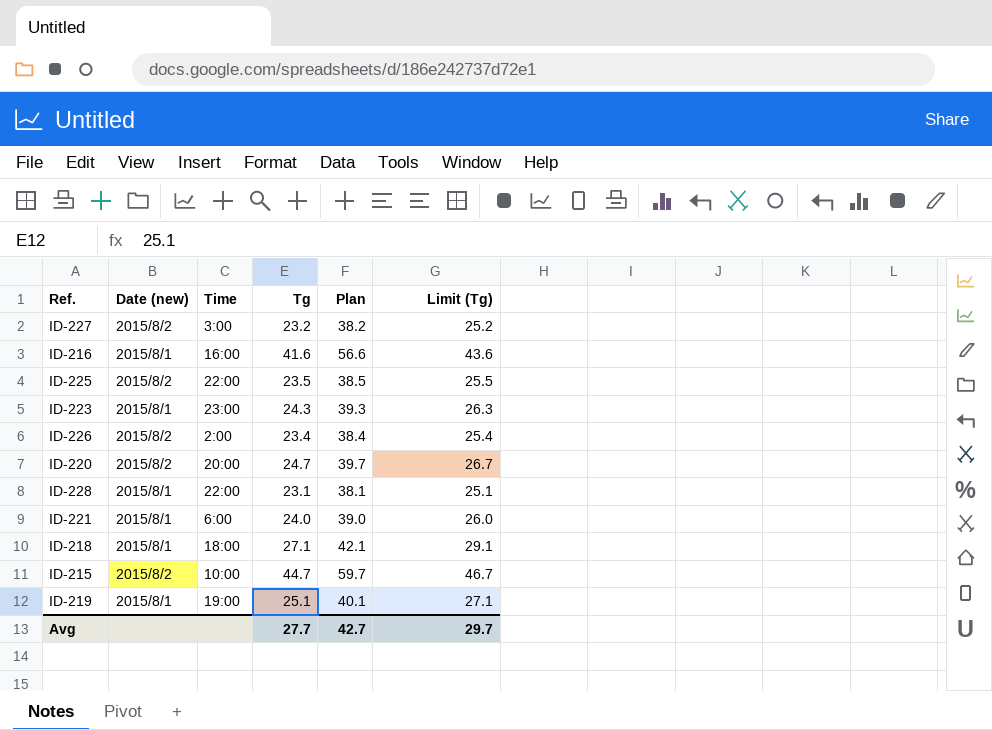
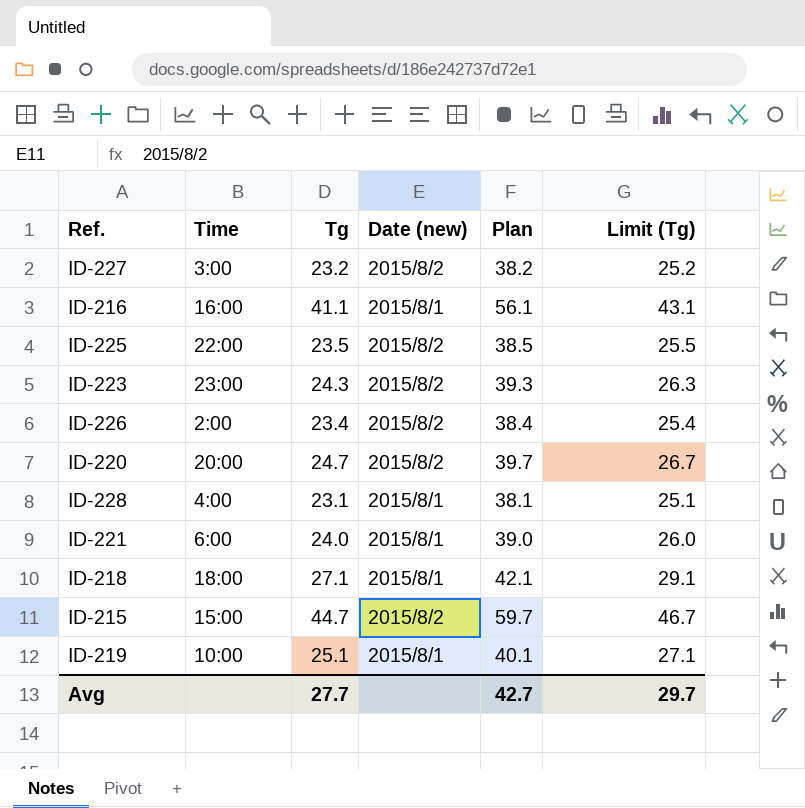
column Date (new) | position: 2 -> 4
ID-216 | Tg: 41.6 -> 41.1
ID-216 | Plan: 56.6 -> 56.1
ID-216 | Limit (Tg): 43.6 -> 43.1
ID-223 | Date (new): 2015/8/1 -> 2015/8/2
ID-228 | Time: 22:00 -> 4:00
ID-215 | Time: 10:00 -> 15:00
ID-219 | Time: 19:00 -> 10:00

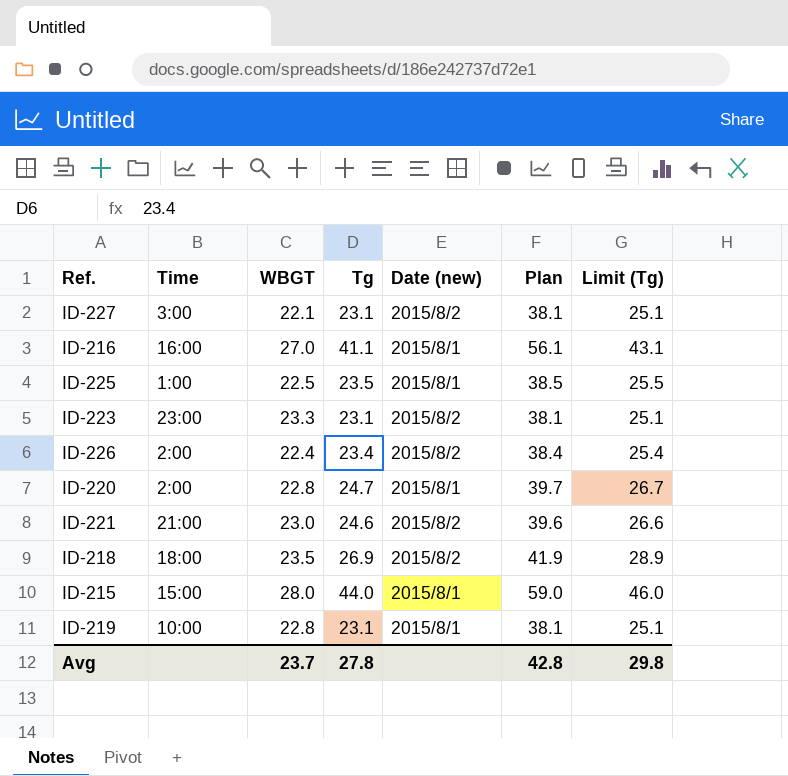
column WBGT | position: none -> 3
row ID-228: 4:00 | 23.1 | 2015/8/1 | 38.1 | 25.1 -> none
ID-227 | Tg: 23.2 -> 23.1
ID-227 | Plan: 38.2 -> 38.1
ID-227 | Limit (Tg): 25.2 -> 25.1
ID-225 | Time: 22:00 -> 1:00
ID-225 | Date (new): 2015/8/2 -> 2015/8/1
ID-223 | Tg: 24.3 -> 23.1
ID-223 | Plan: 39.3 -> 38.1
ID-223 | Limit (Tg): 26.3 -> 25.1
ID-220 | Time: 20:00 -> 2:00
ID-220 | Date (new): 2015/8/2 -> 2015/8/1
ID-221 | Time: 6:00 -> 21:00
ID-221 | Tg: 24.0 -> 24.6
ID-221 | Date (new): 2015/8/1 -> 2015/8/2
ID-221 | Plan: 39.0 -> 39.6
ID-221 | Limit (Tg): 26.0 -> 26.6
ID-218 | Tg: 27.1 -> 26.9
ID-218 | Date (new): 2015/8/1 -> 2015/8/2
ID-218 | Plan: 42.1 -> 41.9
ID-218 | Limit (Tg): 29.1 -> 28.9
ID-215 | Tg: 44.7 -> 44.0
ID-215 | Date (new): 2015/8/2 -> 2015/8/1
ID-215 | Plan: 59.7 -> 59.0
ID-215 | Limit (Tg): 46.7 -> 46.0
ID-219 | Tg: 25.1 -> 23.1
ID-219 | Plan: 40.1 -> 38.1
ID-219 | Limit (Tg): 27.1 -> 25.1
Avg | Tg: 27.7 -> 27.8
Avg | Plan: 42.7 -> 42.8
Avg | Limit (Tg): 29.7 -> 29.8

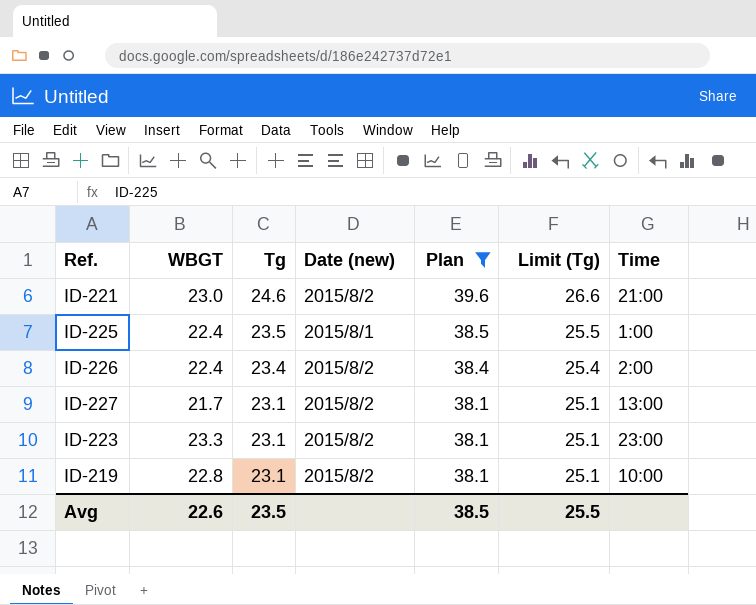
filter: none -> Plan <= 39.6
row order: none -> Tg descending
column Time | position: 2 -> 7
ID-225 | WBGT: 22.5 -> 22.4
ID-227 | WBGT: 22.1 -> 21.7
ID-227 | Time: 3:00 -> 13:00
ID-219 | Date (new): 2015/8/1 -> 2015/8/2
Avg | WBGT: 23.7 -> 22.6
Avg | Tg: 27.8 -> 23.5
Avg | Plan: 42.8 -> 38.5
Avg | Limit (Tg): 29.8 -> 25.5

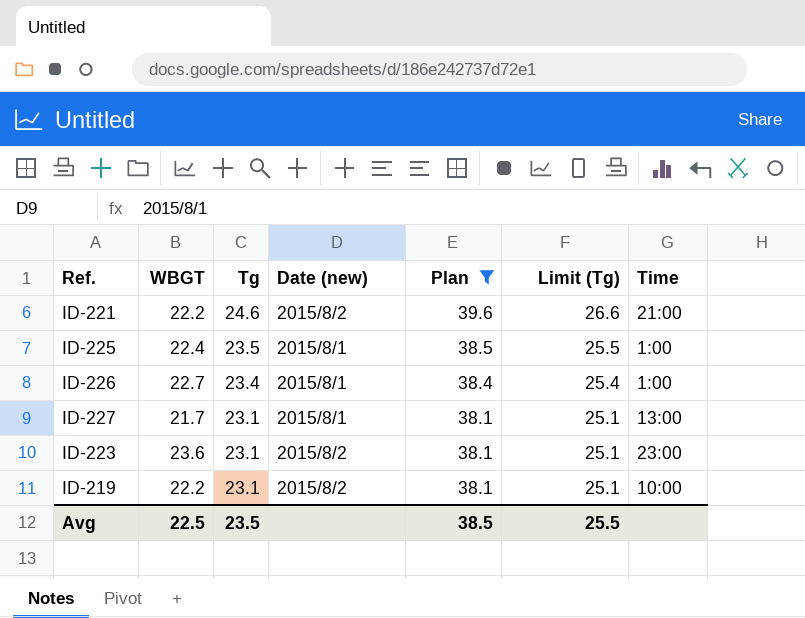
ID-221 | WBGT: 23.0 -> 22.2
ID-226 | WBGT: 22.4 -> 22.7
ID-226 | Date (new): 2015/8/2 -> 2015/8/1
ID-226 | Time: 2:00 -> 1:00
ID-227 | Date (new): 2015/8/2 -> 2015/8/1
ID-223 | WBGT: 23.3 -> 23.6
ID-219 | WBGT: 22.8 -> 22.2
Avg | WBGT: 22.6 -> 22.5

